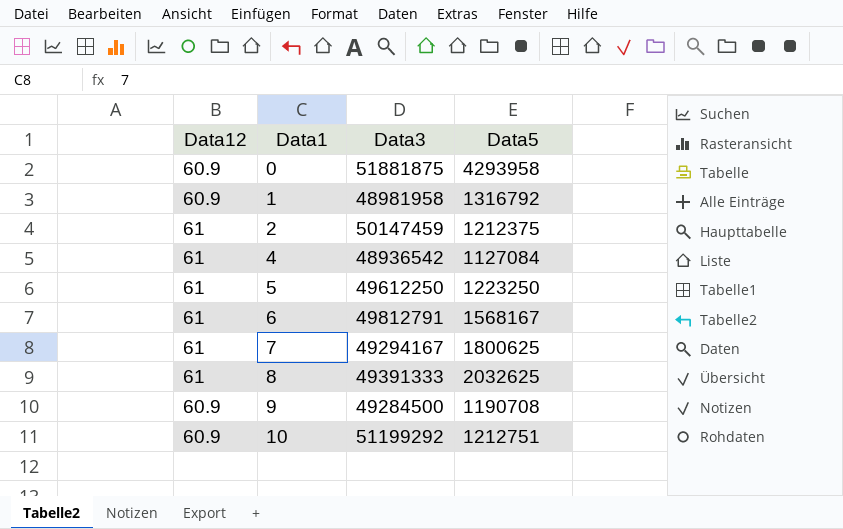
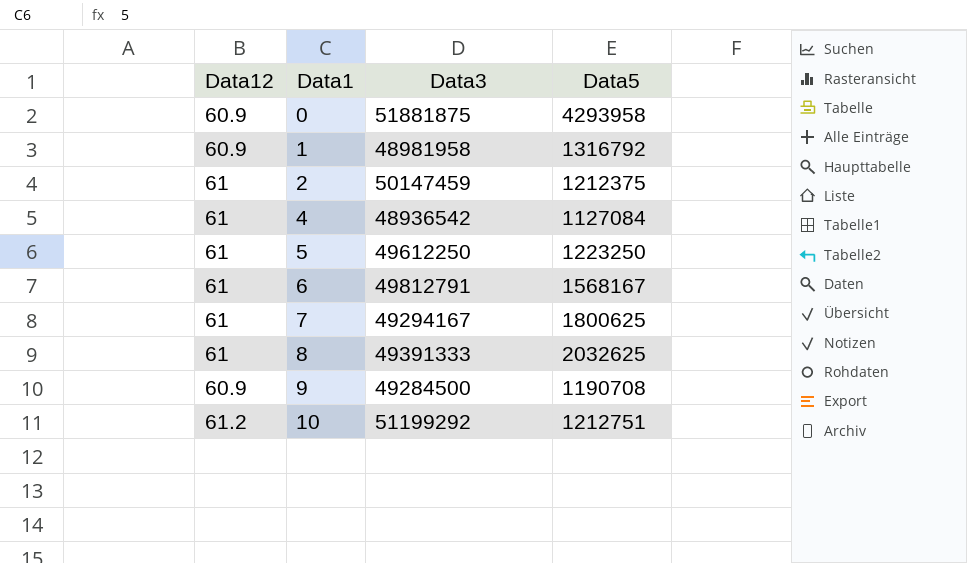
10 | Data12: 60.9 -> 61.2

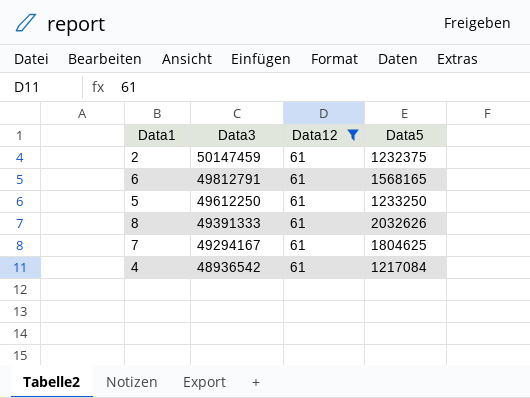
filter: none -> Data12 = 61
row order: Data1 ascending -> Data3 descending
column Data12 | position: 1 -> 3
2 | Data5: 1212375 -> 1232375
6 | Data5: 1568167 -> 1568165
5 | Data5: 1223250 -> 1233250
8 | Data5: 2032625 -> 2032626
7 | Data5: 1800625 -> 1804625
4 | Data5: 1127084 -> 1217084

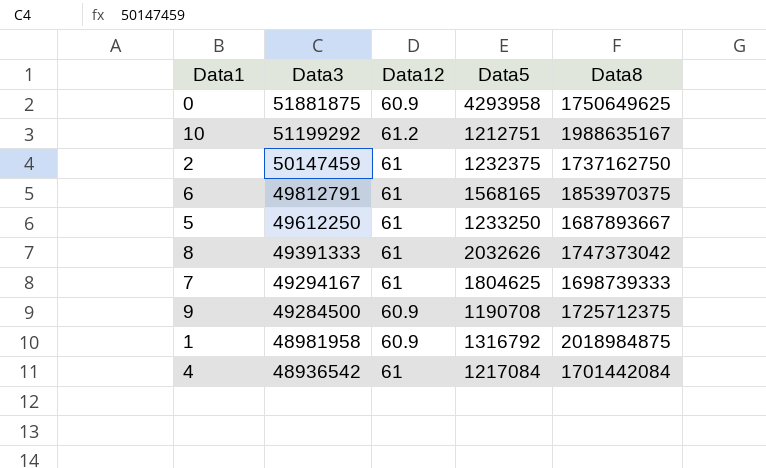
filter: Data12 = 61 -> none
column Data8 | position: none -> 5

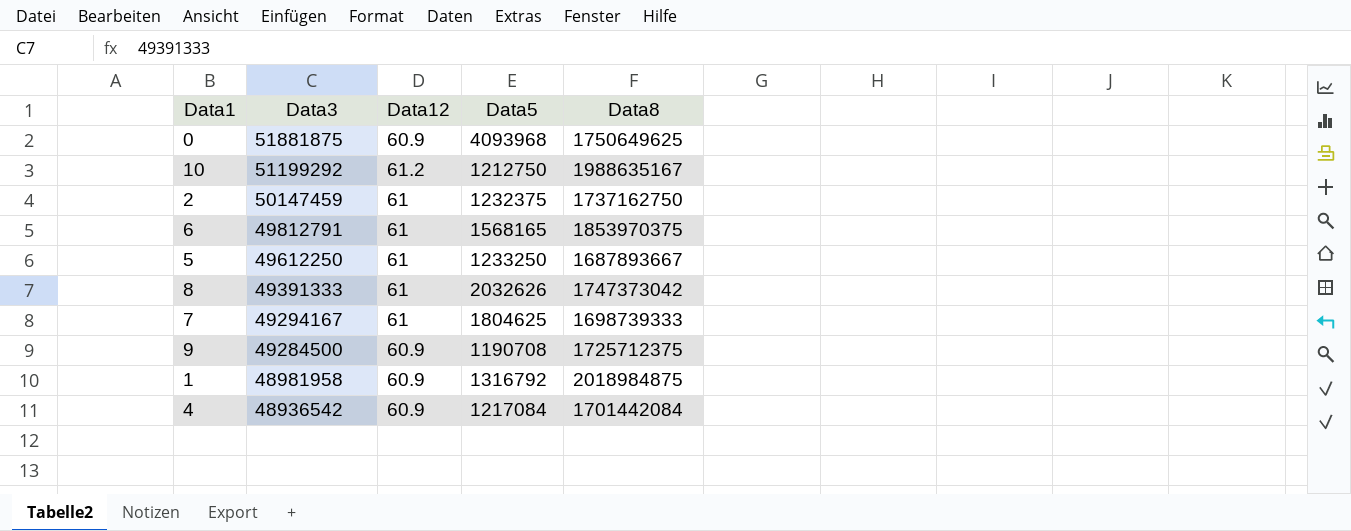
0 | Data5: 4293958 -> 4093968
10 | Data5: 1212751 -> 1212750
4 | Data12: 61 -> 60.9

